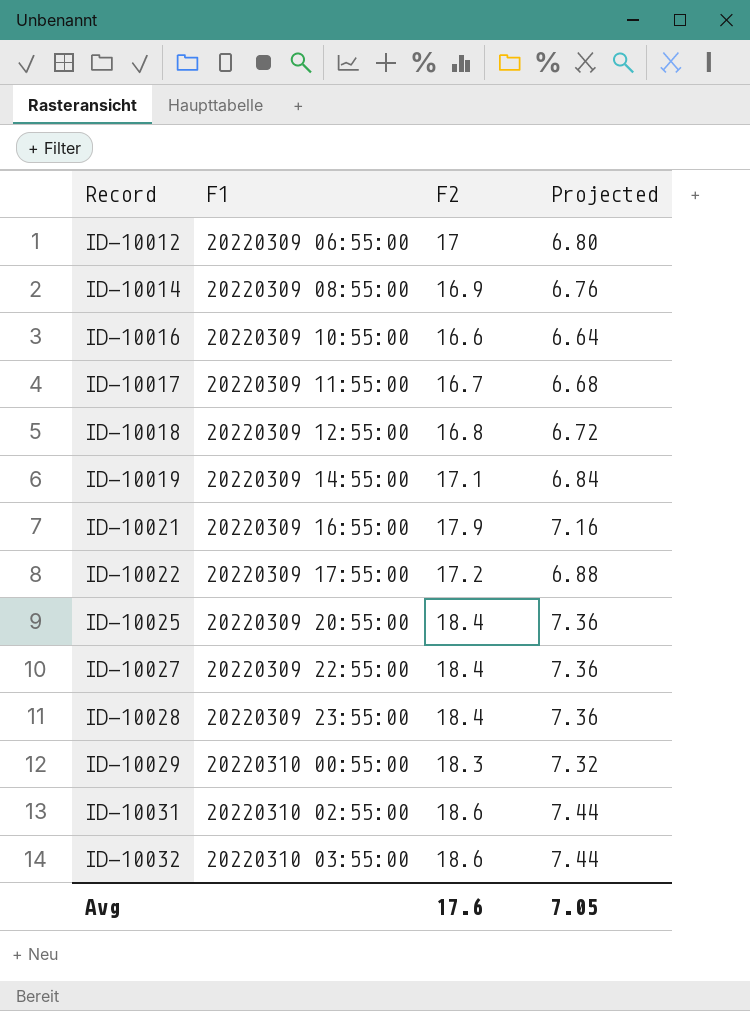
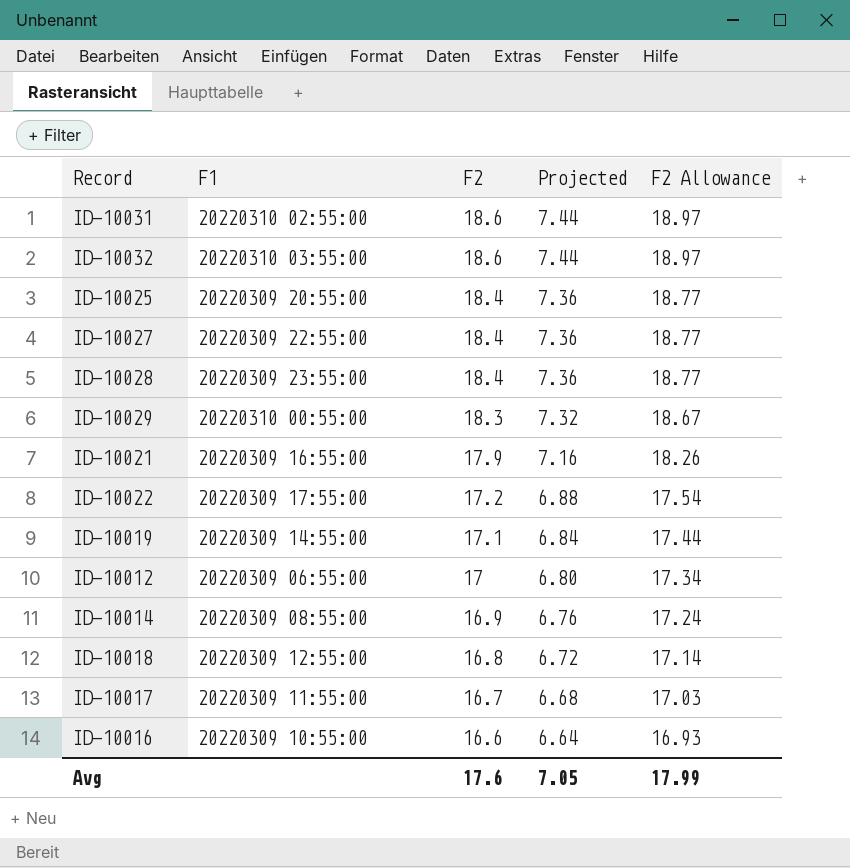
row order: Record ascending -> F2 descending
column F2 Allowance | formula: none -> [F2] * 1.02

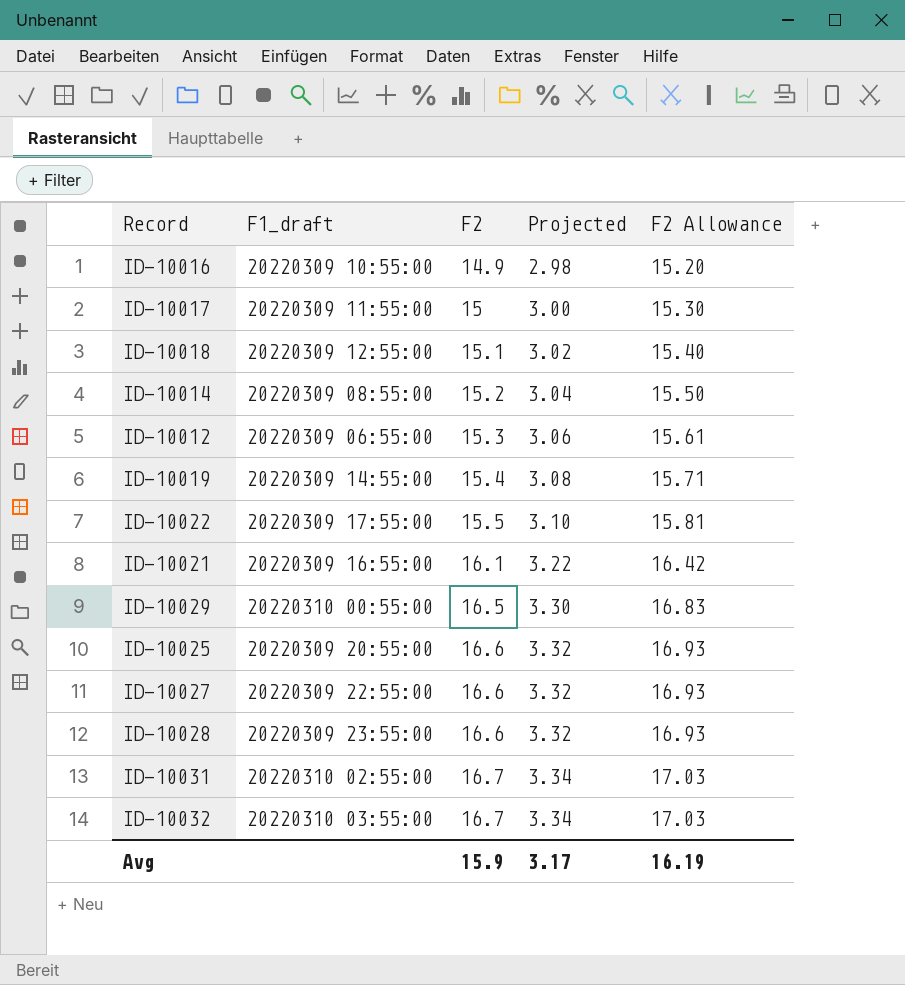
row order: F2 descending -> F2 ascending
column name: F1 -> F1_draft
column Projected | formula: [F2] * 0.4 -> [F2] * 0.2
ID-10016 | F2: 16.6 -> 14.9
ID-10016 | F2 Allowance: 16.93 -> 15.20
ID-10017 | F2: 16.7 -> 15
ID-10017 | F2 Allowance: 17.03 -> 15.30
ID-10018 | F2: 16.8 -> 15.1
ID-10018 | F2 Allowance: 17.14 -> 15.40
ID-10014 | F2: 16.9 -> 15.2
ID-10014 | F2 Allowance: 17.24 -> 15.50
ID-10012 | F2: 17 -> 15.3
ID-10012 | F2 Allowance: 17.34 -> 15.61
ID-10019 | F2: 17.1 -> 15.4
ID-10019 | F2 Allowance: 17.44 -> 15.71
ID-10022 | F2: 17.2 -> 15.5
ID-10022 | F2 Allowance: 17.54 -> 15.81
ID-10021 | F2: 17.9 -> 16.1
ID-10021 | F2 Allowance: 18.26 -> 16.42
ID-10029 | F2: 18.3 -> 16.5
ID-10029 | F2 Allowance: 18.67 -> 16.83
ID-10025 | F2: 18.4 -> 16.6
ID-10025 | F2 Allowance: 18.77 -> 16.93
ID-10027 | F2: 18.4 -> 16.6
ID-10027 | F2 Allowance: 18.77 -> 16.93
ID-10028 | F2: 18.4 -> 16.6
ID-10028 | F2 Allowance: 18.77 -> 16.93
ID-10031 | F2: 18.6 -> 16.7
ID-10031 | F2 Allowance: 18.97 -> 17.03
ID-10032 | F2: 18.6 -> 16.7
ID-10032 | F2 Allowance: 18.97 -> 17.03
Avg | F2: 17.6 -> 15.9
Avg | Projected: 7.05 -> 3.17
Avg | F2 Allowance: 17.99 -> 16.19

